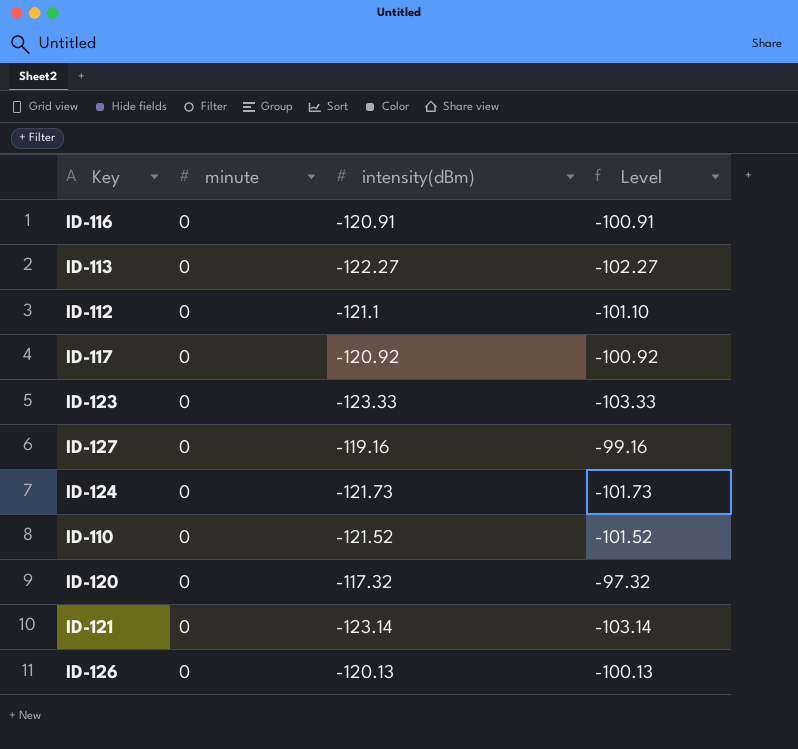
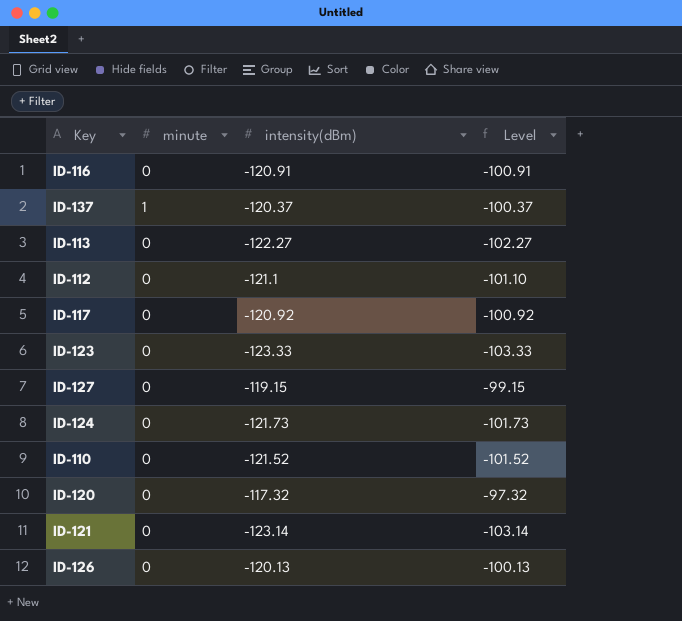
row ID-137: none -> 1 | -120.37 | -100.37
ID-127 | intensity(dBm): -119.16 -> -119.15
ID-127 | Level: -99.16 -> -99.15

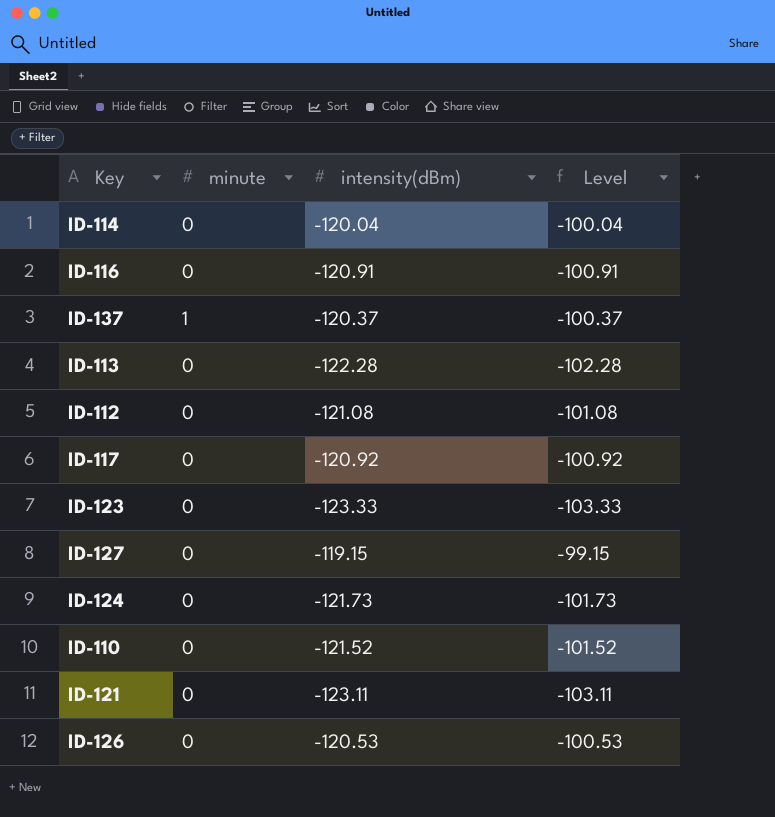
row ID-120: 0 | -117.32 | -97.32 -> none
row ID-114: none -> 0 | -120.04 | -100.04
ID-113 | intensity(dBm): -122.27 -> -122.28
ID-113 | Level: -102.27 -> -102.28
ID-112 | intensity(dBm): -121.1 -> -121.08
ID-112 | Level: -101.10 -> -101.08
ID-121 | intensity(dBm): -123.14 -> -123.11
ID-121 | Level: -103.14 -> -103.11
ID-126 | intensity(dBm): -120.13 -> -120.53
ID-126 | Level: -100.13 -> -100.53

